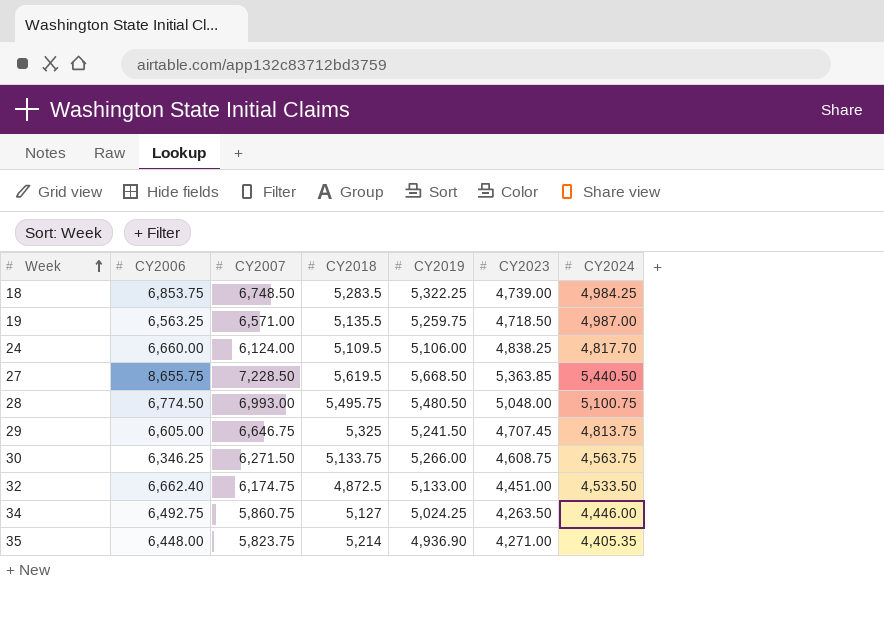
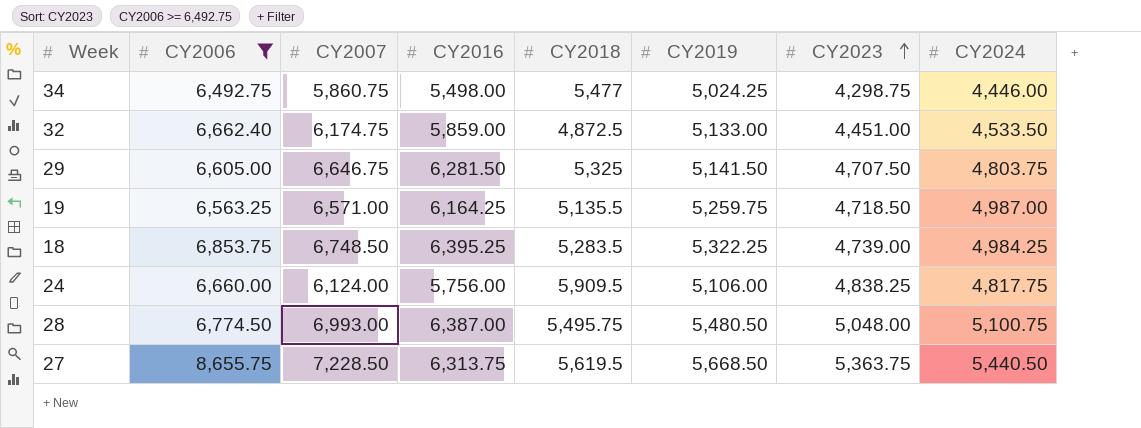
filter: none -> CY2006 >= 6,492.75
row order: Week ascending -> CY2023 ascending
column CY2016 | position: none -> 4
34 | CY2018: 5,127 -> 5,477
34 | CY2023: 4,263.50 -> 4,298.75
29 | CY2019: 5,241.50 -> 5,141.50
29 | CY2023: 4,707.45 -> 4,707.50
29 | CY2024: 4,813.75 -> 4,803.75
24 | CY2018: 5,109.5 -> 5,909.5
24 | CY2024: 4,817.70 -> 4,817.75
27 | CY2023: 5,363.85 -> 5,363.75

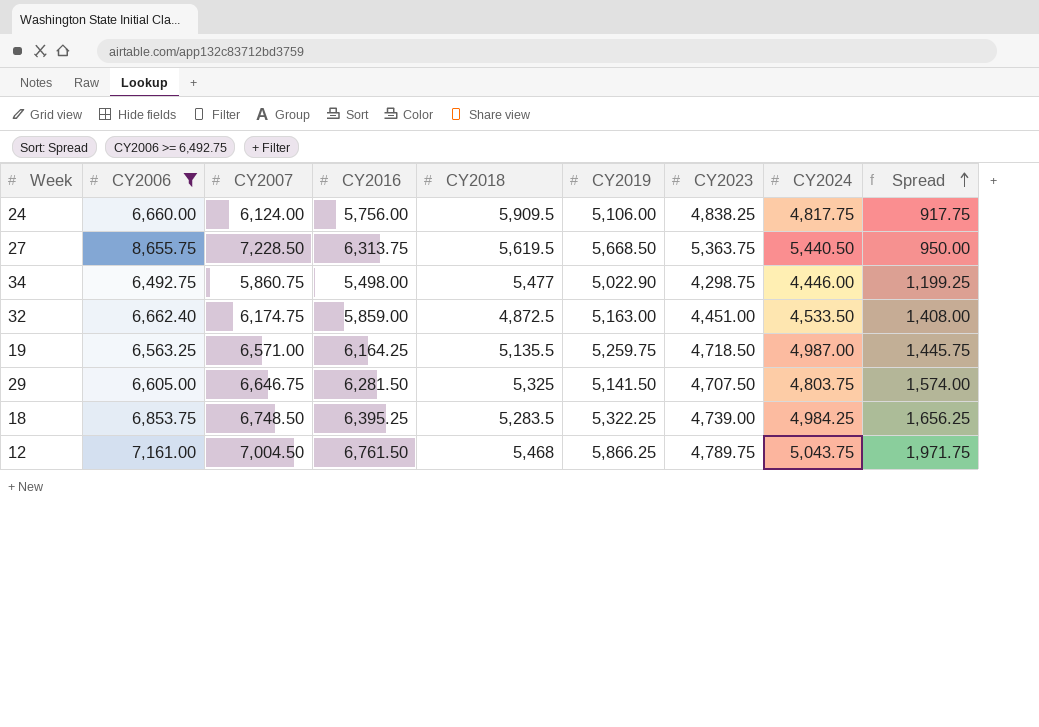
row order: CY2023 ascending -> Spread ascending
column Spread | formula: none -> [CY2016] - [CY2023]
row 28: 6,774.50 | 6,993.00 | 6,387.00 | 5,495.75 | 5,480.50 | 5,048.00 | 5,100.75 -> none
34 | CY2019: 5,024.25 -> 5,022.90
32 | CY2019: 5,133.00 -> 5,163.00
row 12: none -> 7,161.00 | 7,004.50 | 6,761.50 | 5,468 | 5,866.25 | 4,789.75 | 5,043.75 | 1,971.75

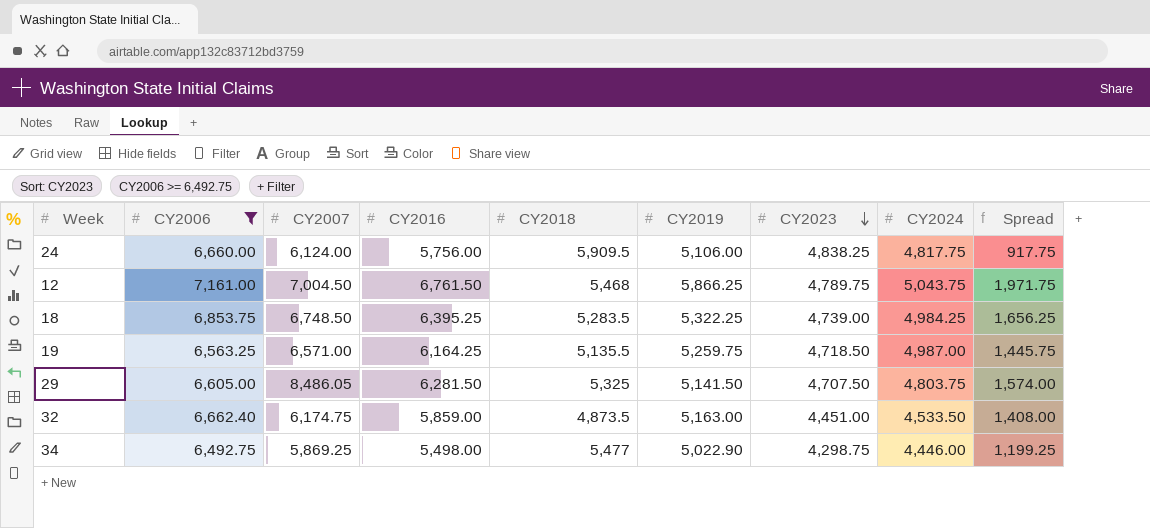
row order: Spread ascending -> CY2023 descending
row 27: 8,655.75 | 7,228.50 | 6,313.75 | 5,619.5 | 5,668.50 | 5,363.75 | 5,440.50 | 950.00 -> none
29 | CY2007: 6,646.75 -> 8,486.05
32 | CY2018: 4,872.5 -> 4,873.5
34 | CY2007: 5,860.75 -> 5,869.25

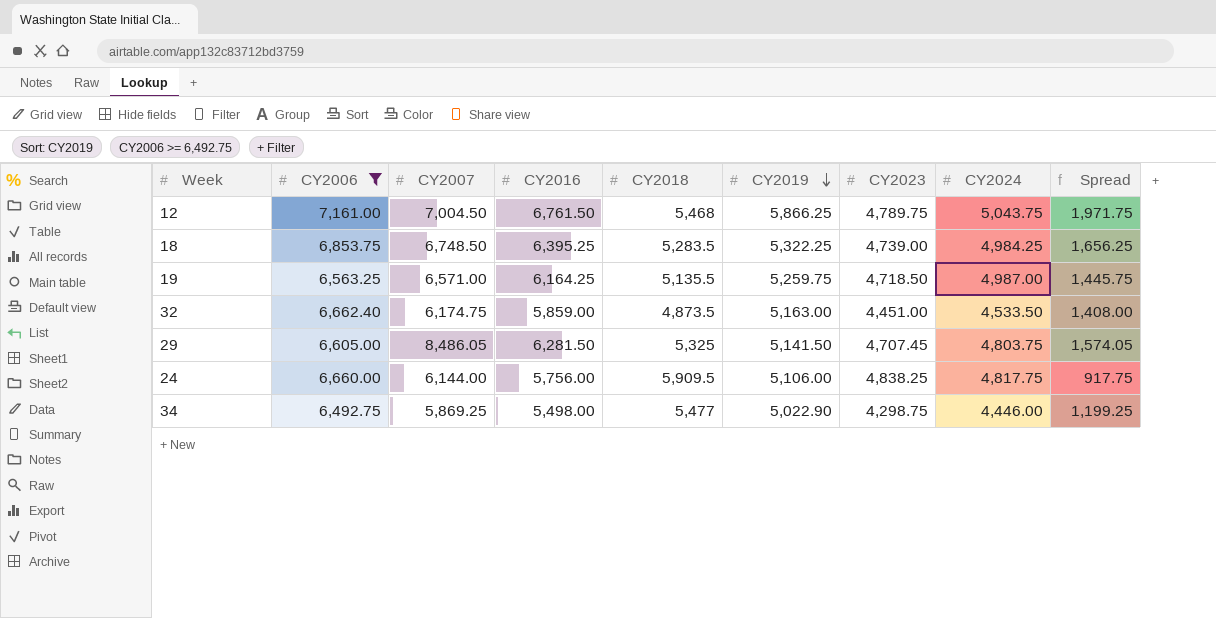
row order: CY2023 descending -> CY2019 descending
29 | CY2023: 4,707.50 -> 4,707.45
29 | Spread: 1,574.00 -> 1,574.05
24 | CY2007: 6,124.00 -> 6,144.00

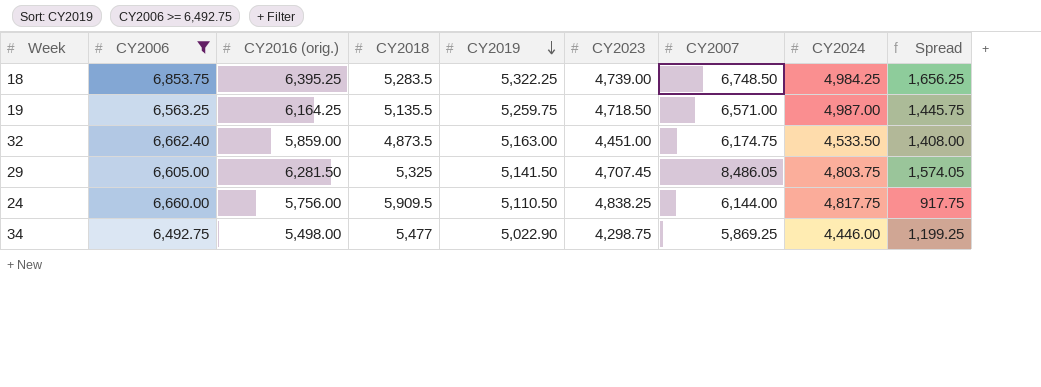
column name: CY2016 -> CY2016 (orig.)
column CY2007 | position: 3 -> 7
row 12: 7,161.00 | 7,004.50 | 6,761.50 | 5,468 | 5,866.25 | 4,789.75 | 5,043.75 | 1,971.75 -> none
24 | CY2019: 5,106.00 -> 5,110.50

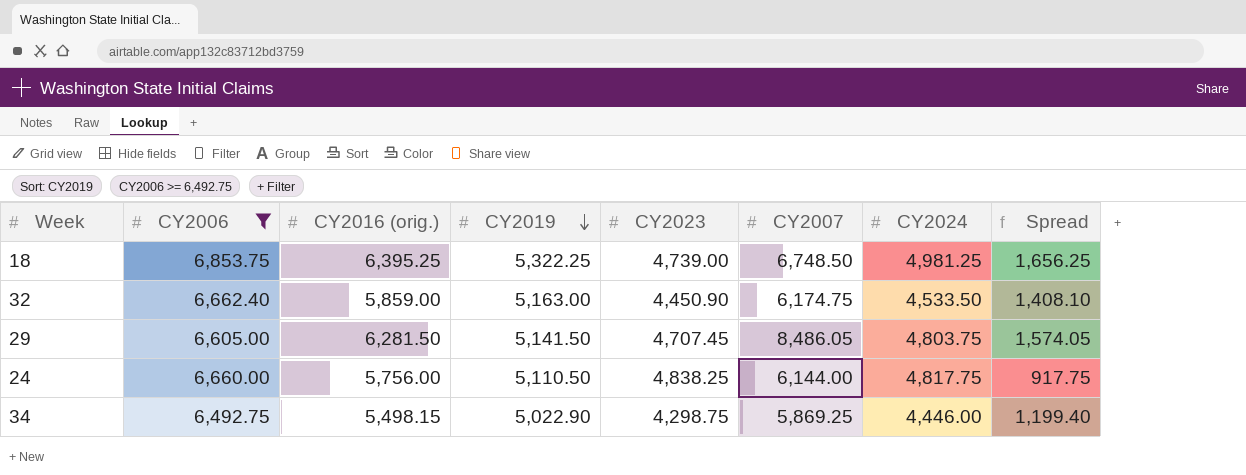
column CY2018 | position: 4 -> none
row 19: 6,563.25 | 6,164.25 | 5,135.5 | 5,259.75 | 4,718.50 | 6,571.00 | 4,987.00 | 1,445.75 -> none
18 | CY2024: 4,984.25 -> 4,981.25
32 | CY2023: 4,451.00 -> 4,450.90
32 | Spread: 1,408.00 -> 1,408.10
34 | CY2016 (orig.): 5,498.00 -> 5,498.15
34 | Spread: 1,199.25 -> 1,199.40

